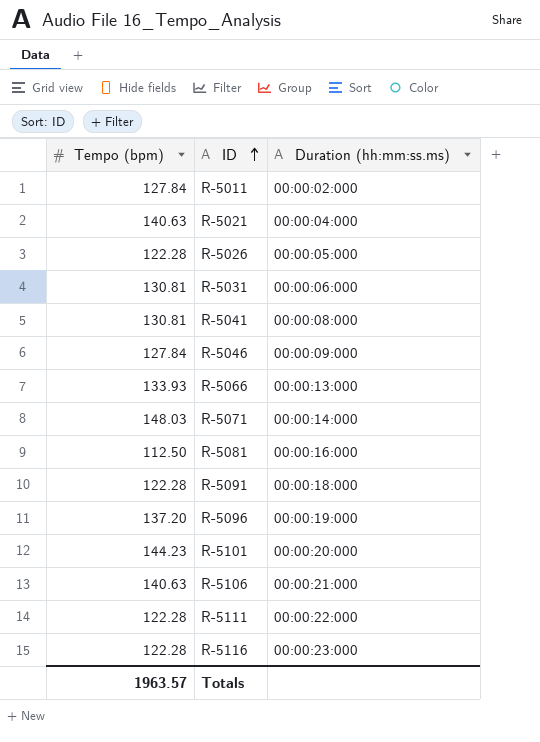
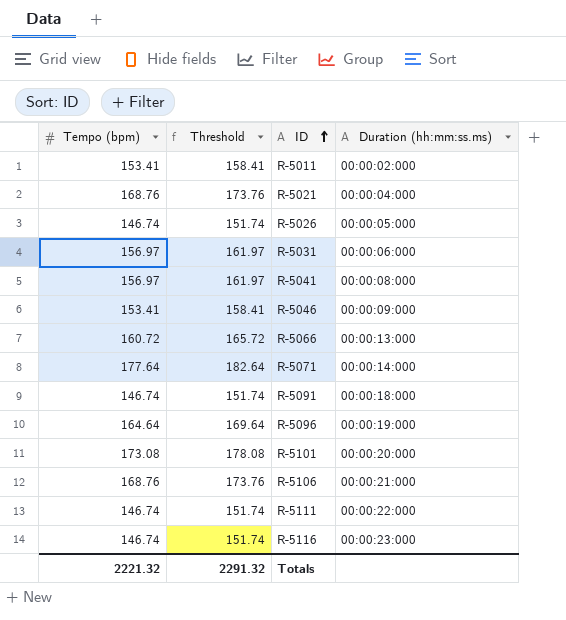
column Threshold | formula: none -> [Tempo (bpm)] + 5
row R-5081: 112.50 | 00:00:16:000 -> none
R-5011 | Tempo (bpm): 127.84 -> 153.41
R-5021 | Tempo (bpm): 140.63 -> 168.76
R-5026 | Tempo (bpm): 122.28 -> 146.74
R-5031 | Tempo (bpm): 130.81 -> 156.97
R-5041 | Tempo (bpm): 130.81 -> 156.97
R-5046 | Tempo (bpm): 127.84 -> 153.41
R-5066 | Tempo (bpm): 133.93 -> 160.72
R-5071 | Tempo (bpm): 148.03 -> 177.64
R-5091 | Tempo (bpm): 122.28 -> 146.74
R-5096 | Tempo (bpm): 137.20 -> 164.64
R-5101 | Tempo (bpm): 144.23 -> 173.08
R-5106 | Tempo (bpm): 140.63 -> 168.76
R-5111 | Tempo (bpm): 122.28 -> 146.74
R-5116 | Tempo (bpm): 122.28 -> 146.74
Totals | Tempo (bpm): 1963.57 -> 2221.32

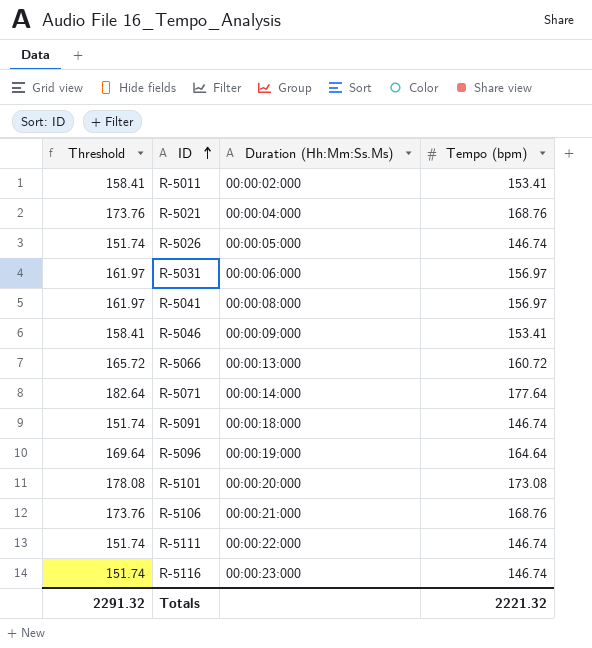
column name: Duration (hh:mm:ss.ms) -> Duration (Hh:Mm:Ss.Ms)
column Tempo (bpm) | position: 1 -> 4

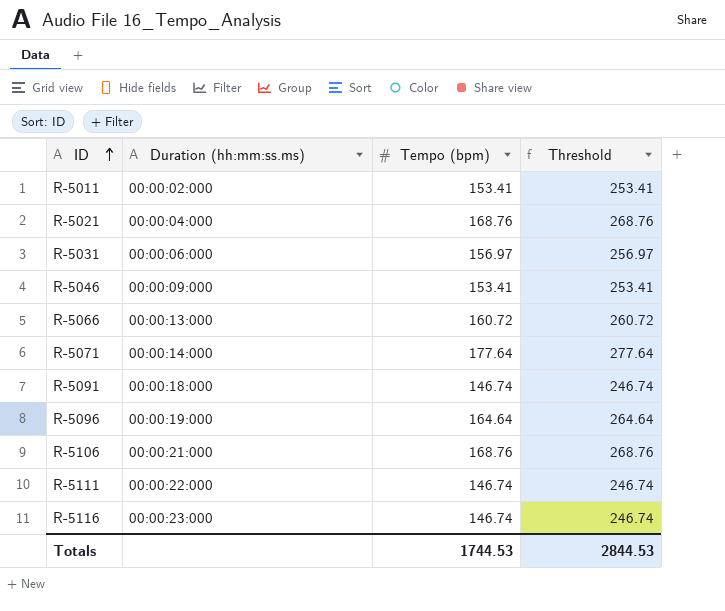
column name: Duration (Hh:Mm:Ss.Ms) -> Duration (hh:mm:ss.ms)
column Threshold | formula: [Tempo (bpm)] + 5 -> [Tempo (bpm)] + 100
column Threshold | position: 1 -> 4
row R-5026: 151.74 | 00:00:05:000 | 146.74 -> none
row R-5041: 161.97 | 00:00:08:000 | 156.97 -> none
row R-5101: 178.08 | 00:00:20:000 | 173.08 -> none
Totals | Tempo (bpm): 2221.32 -> 1744.53
Totals | Threshold: 2291.32 -> 2844.53

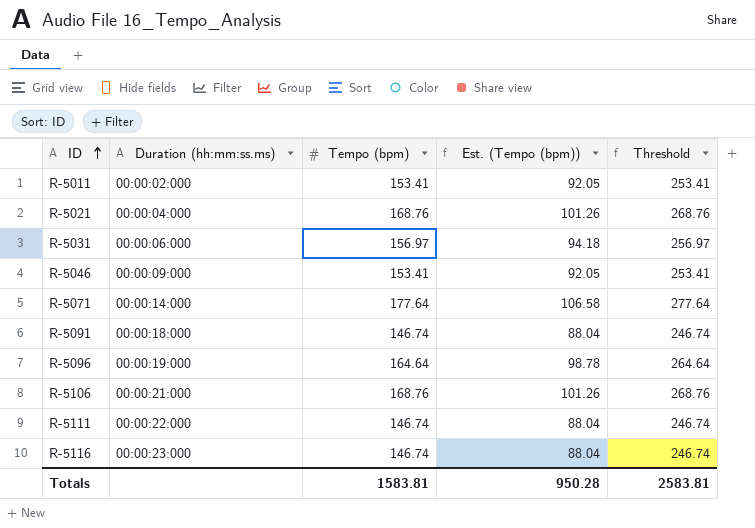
column Est. (Tempo (bpm)) | formula: none -> [Tempo (bpm)] * 0.6
row R-5066: 00:00:13:000 | 160.72 | 260.72 -> none
Totals | Tempo (bpm): 1744.53 -> 1583.81
Totals | Threshold: 2844.53 -> 2583.81

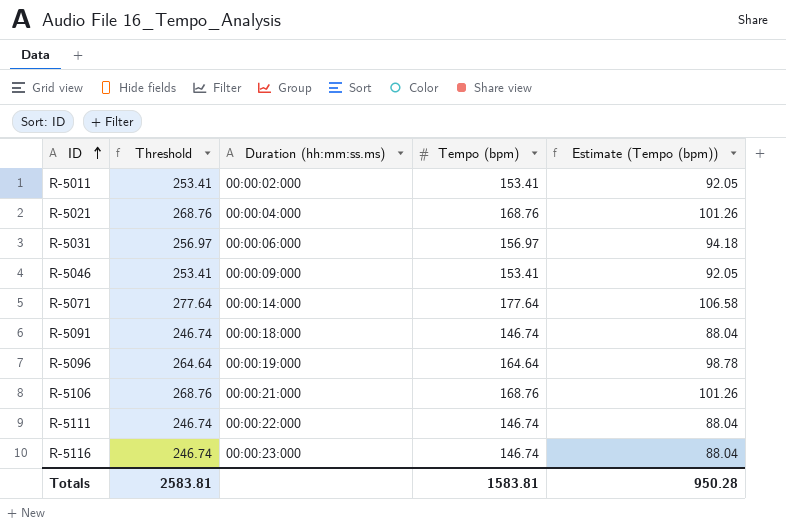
column Threshold | position: 5 -> 2
column name: Est. (Tempo (bpm)) -> Estimate (Tempo (bpm))

